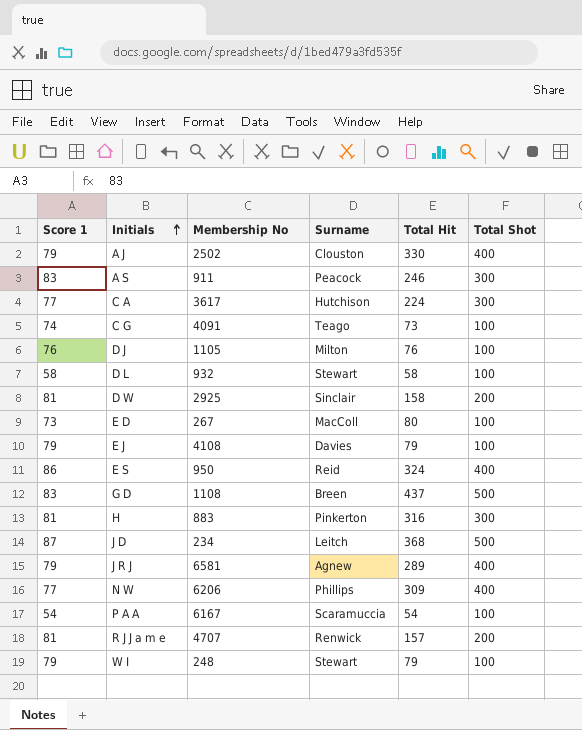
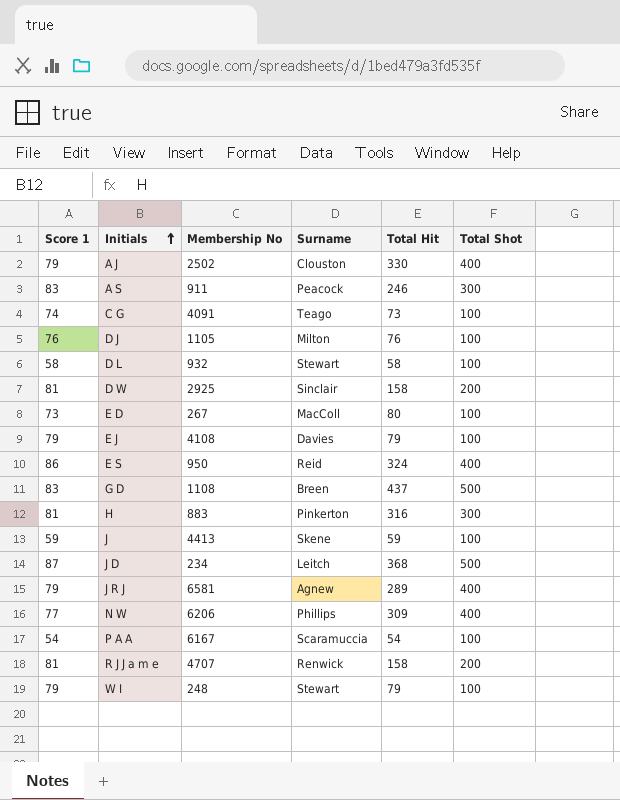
row C A: 77 | 3617 | Hutchison | 224 | 300 -> none
row J: none -> 59 | 4413 | Skene | 59 | 100
R J J a m e | Total Hit: 157 -> 158

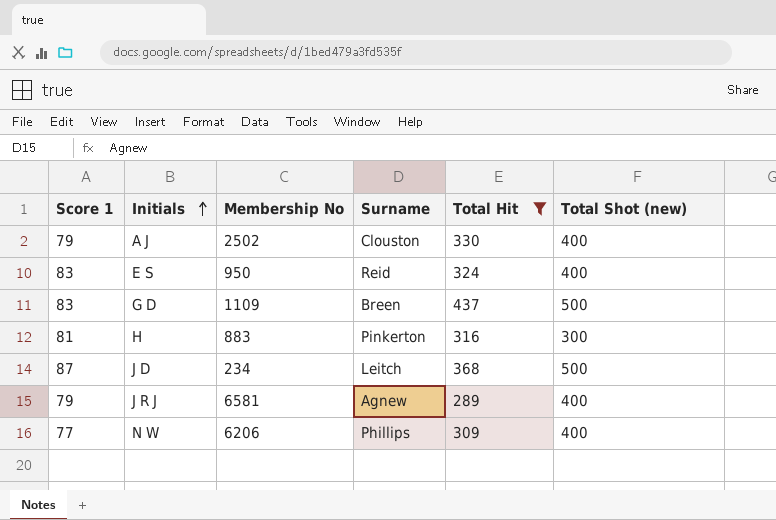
filter: none -> Total Hit >= 289
column name: Total Shot -> Total Shot (new)
E S | Score 1: 86 -> 83
G D | Membership No: 1108 -> 1109

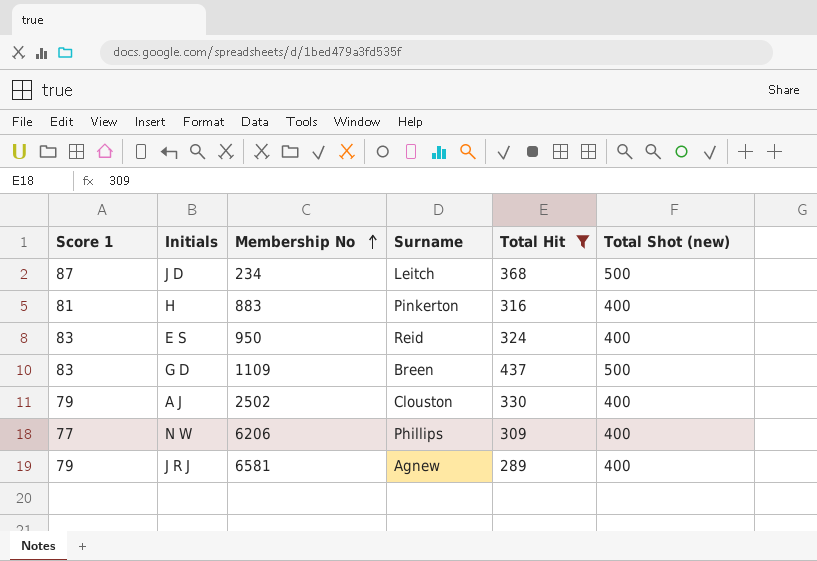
row order: Initials ascending -> Membership No ascending
H | Total Shot (new): 300 -> 400

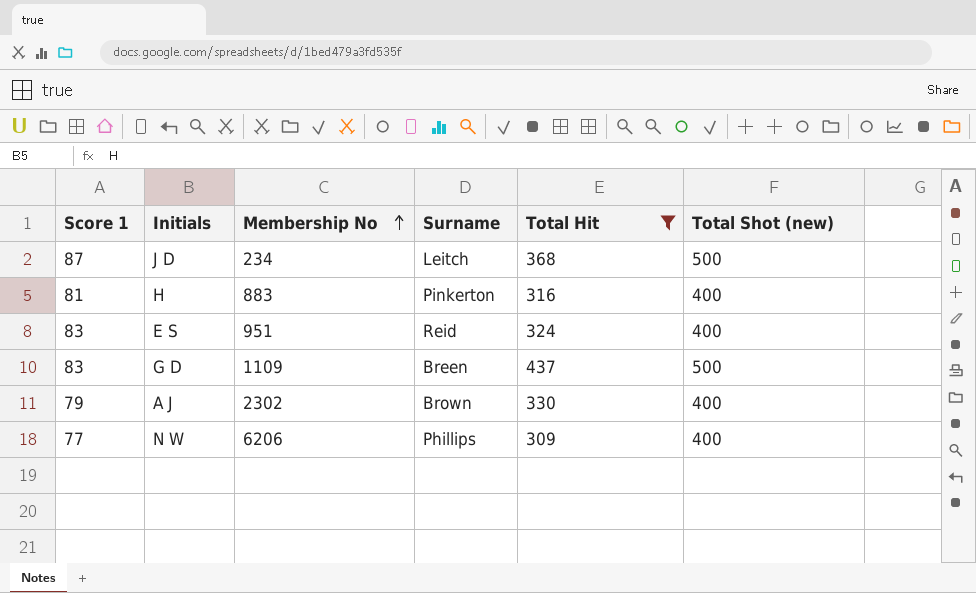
row J R J: 79 | 6581 | Agnew | 289 | 400 -> none
E S | Membership No: 950 -> 951
A J | Membership No: 2502 -> 2302
A J | Surname: Clouston -> Brown

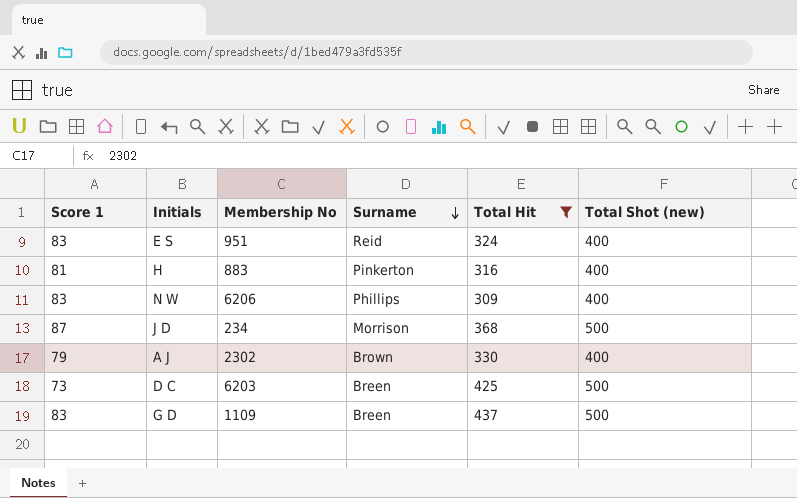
row order: Membership No ascending -> Surname descending
N W | Score 1: 77 -> 83
J D | Surname: Leitch -> Morrison
row D C: none -> 73 | 6203 | Breen | 425 | 500

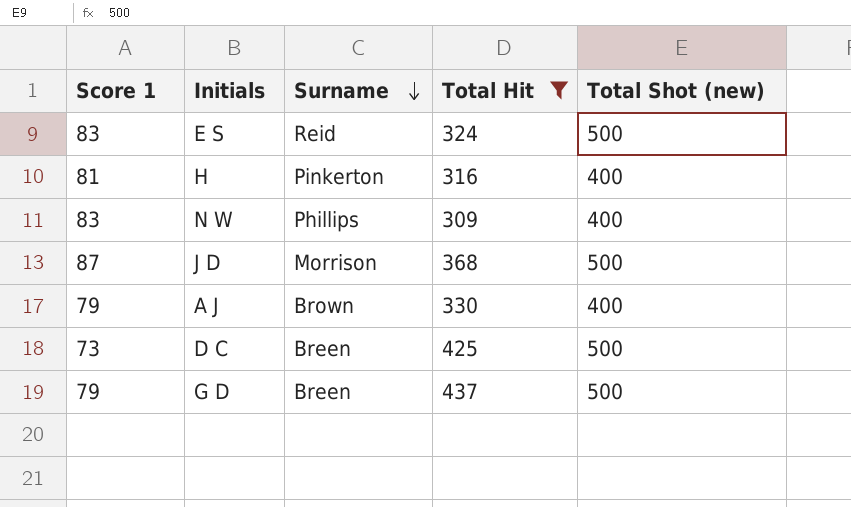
column Membership No | position: 3 -> none
E S | Total Shot (new): 400 -> 500
G D | Score 1: 83 -> 79

